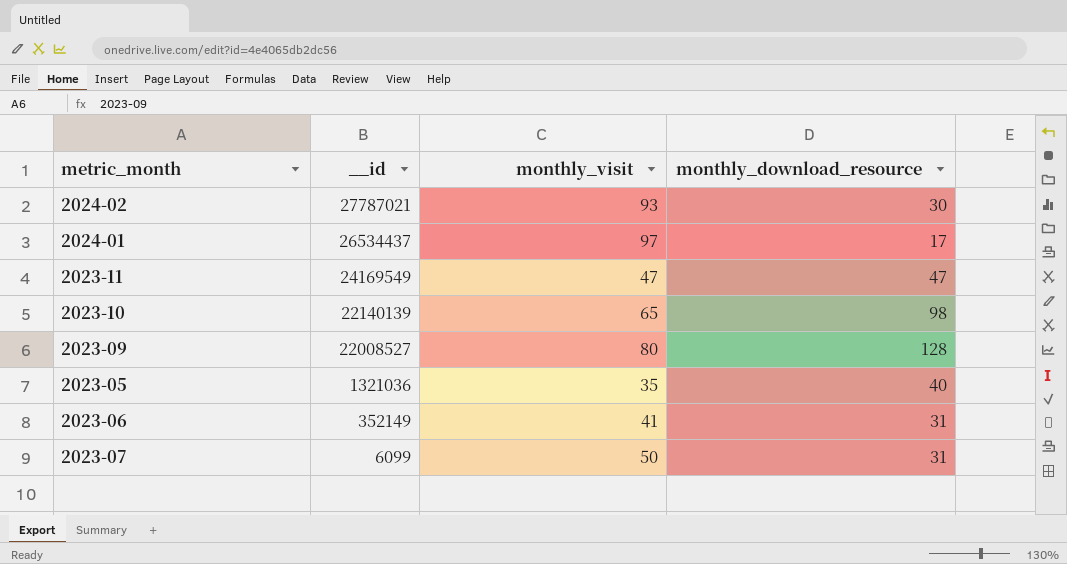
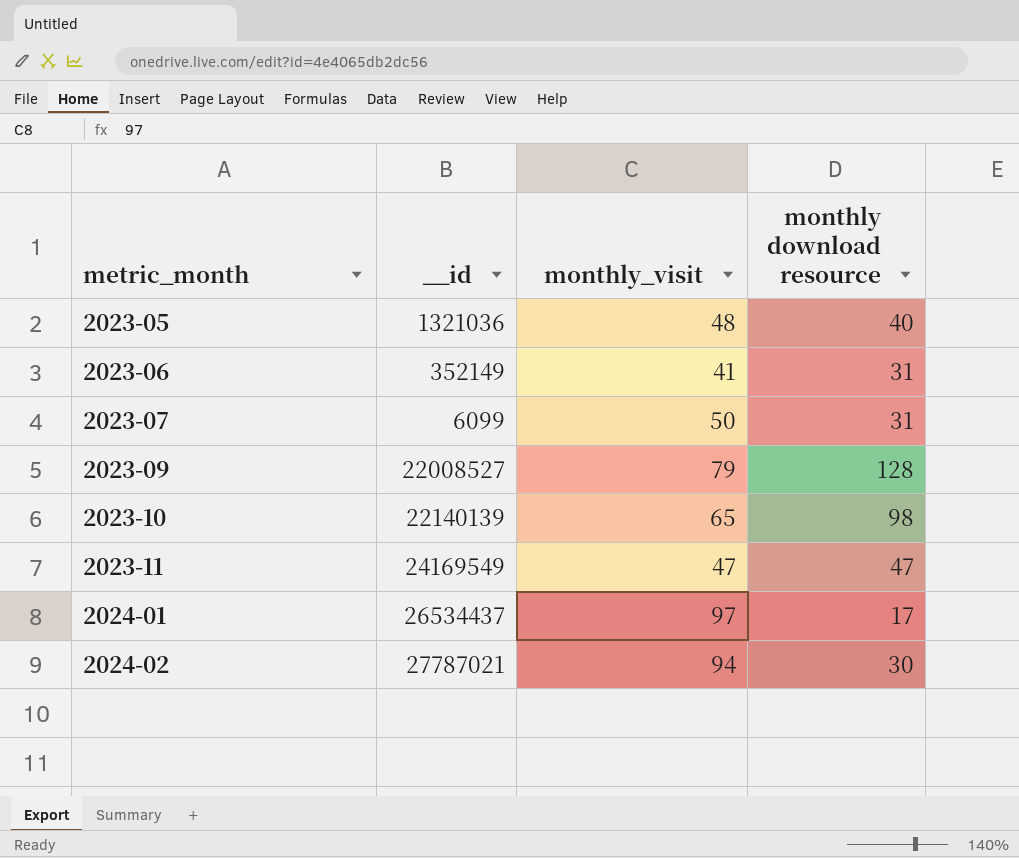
row order: __id descending -> metric_month ascending
column name: monthly_download_resource -> monthly download resource
2023-05 | monthly_visit: 35 -> 48
2023-09 | monthly_visit: 80 -> 79
2024-02 | monthly_visit: 93 -> 94

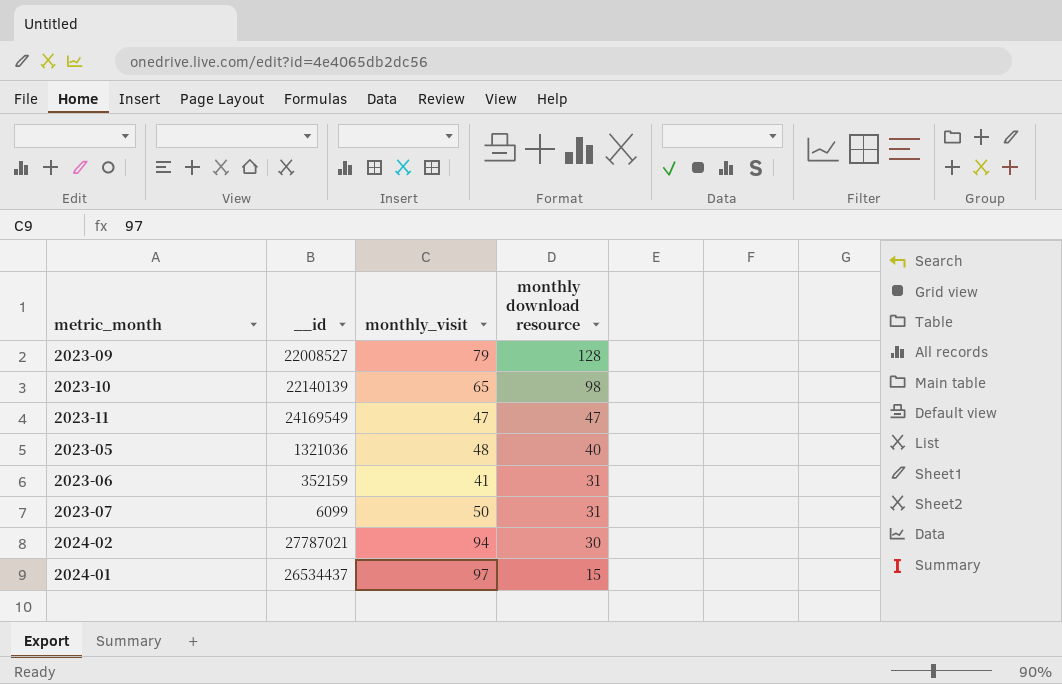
row order: metric_month ascending -> monthly download resource descending
2023-06 | __id: 352149 -> 352159
2024-01 | monthly download resource: 17 -> 15

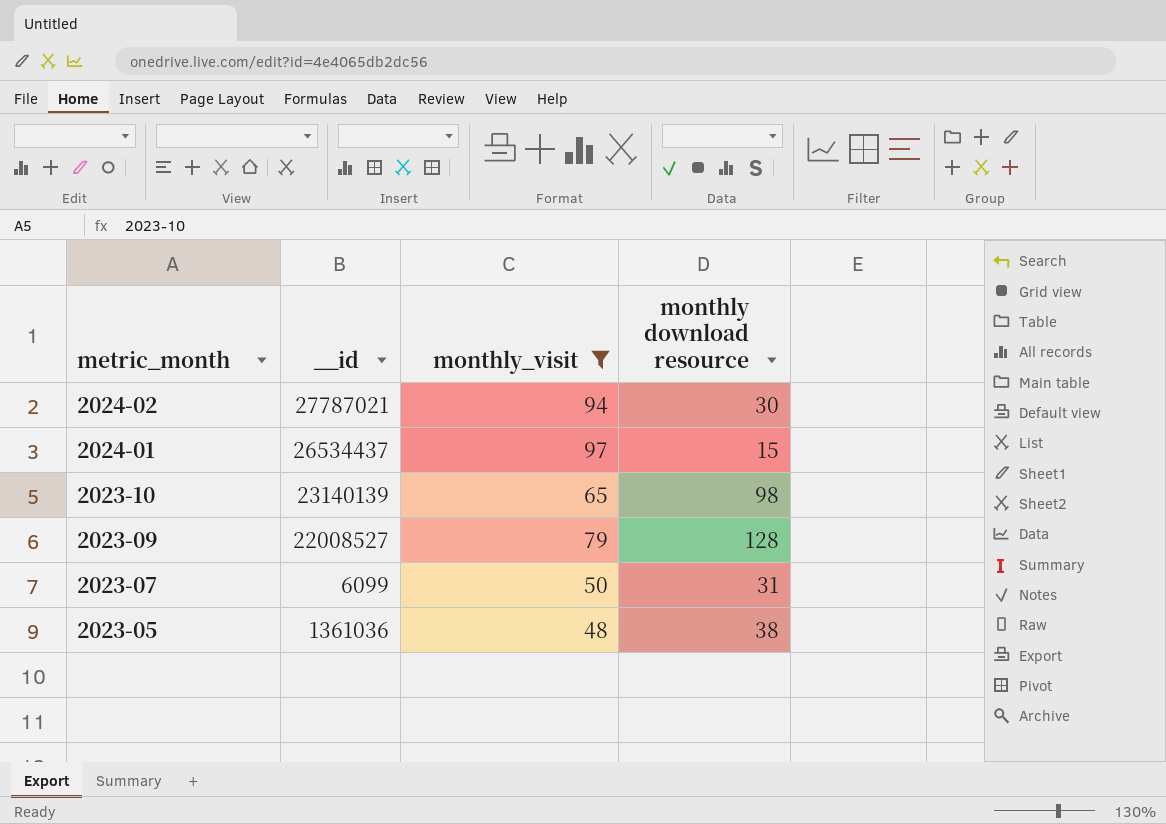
filter: none -> monthly_visit >= 48
row order: monthly download resource descending -> metric_month descending
2023-10 | __id: 22140139 -> 23140139
2023-05 | __id: 1321036 -> 1361036
2023-05 | monthly download resource: 40 -> 38

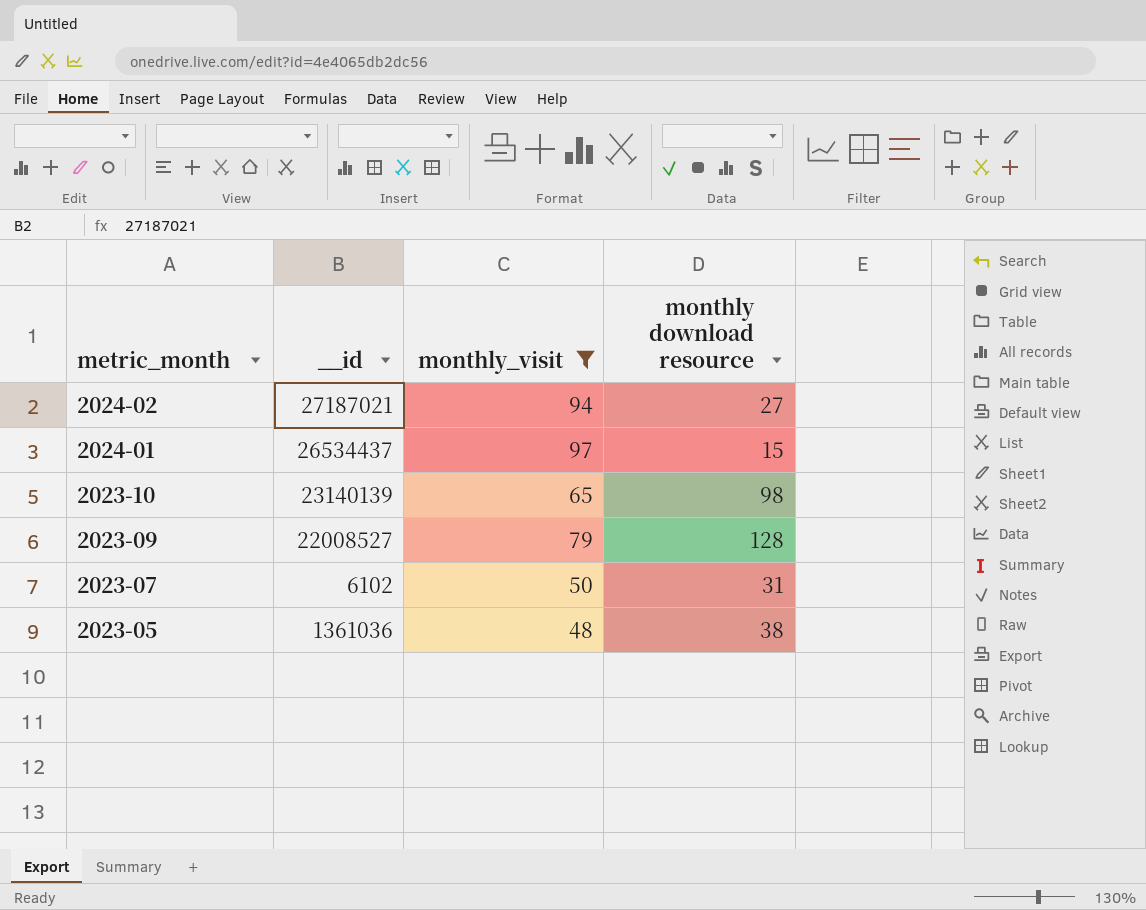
2024-02 | __id: 27787021 -> 27187021
2024-02 | monthly download resource: 30 -> 27
2023-07 | __id: 6099 -> 6102

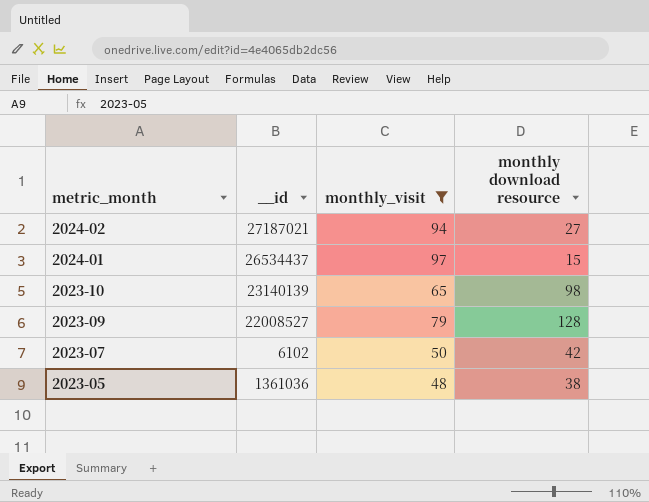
2023-07 | monthly download resource: 31 -> 42

